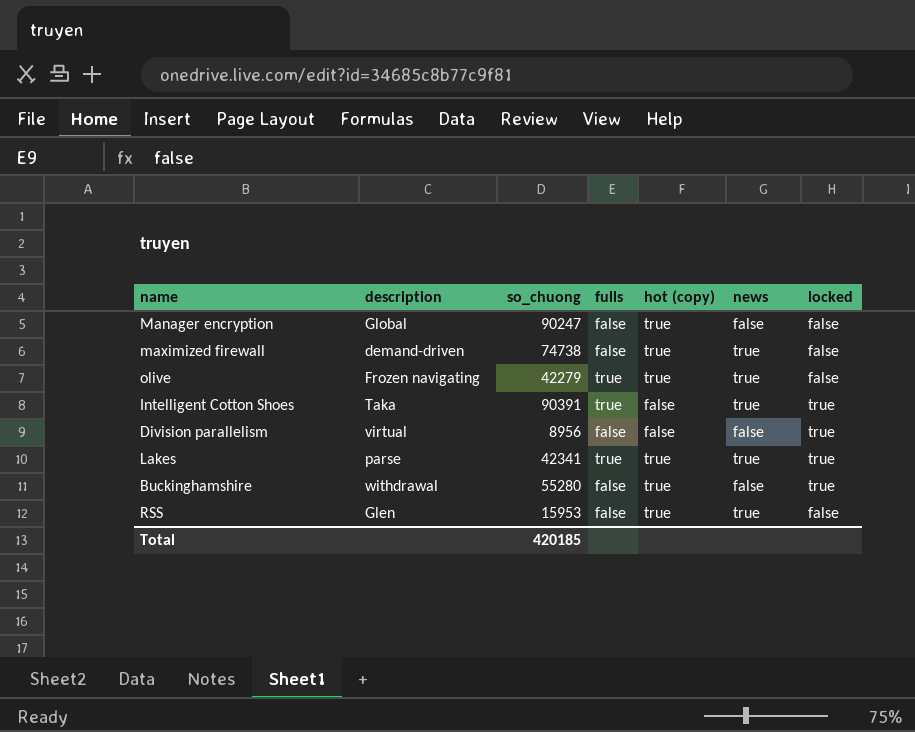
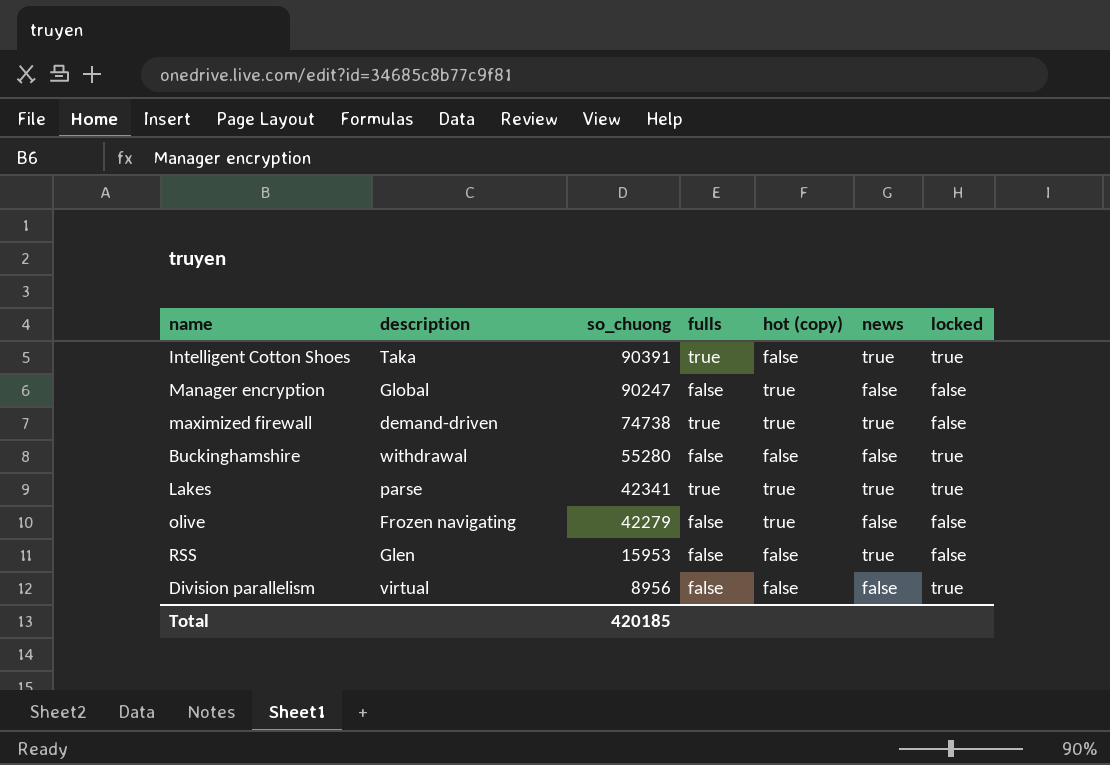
row order: none -> so_chuong descending
maximized firewall | fulls: false -> true
Buckinghamshire | hot (copy): true -> false
olive | fulls: true -> false
olive | news: true -> false
RSS | hot (copy): true -> false

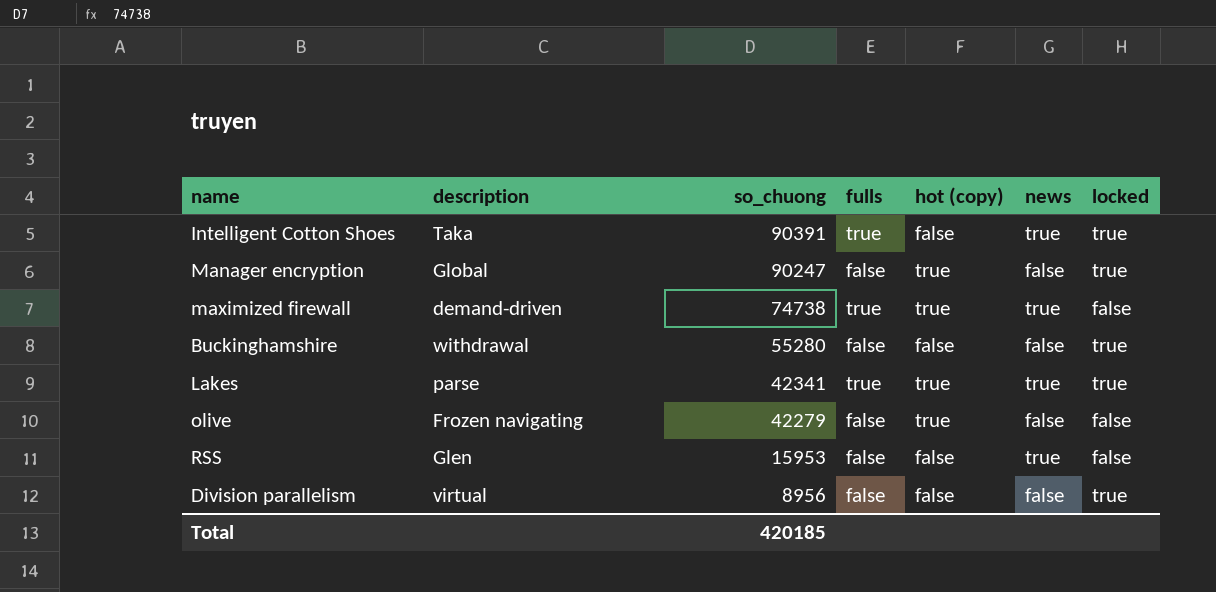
Manager encryption | locked: false -> true

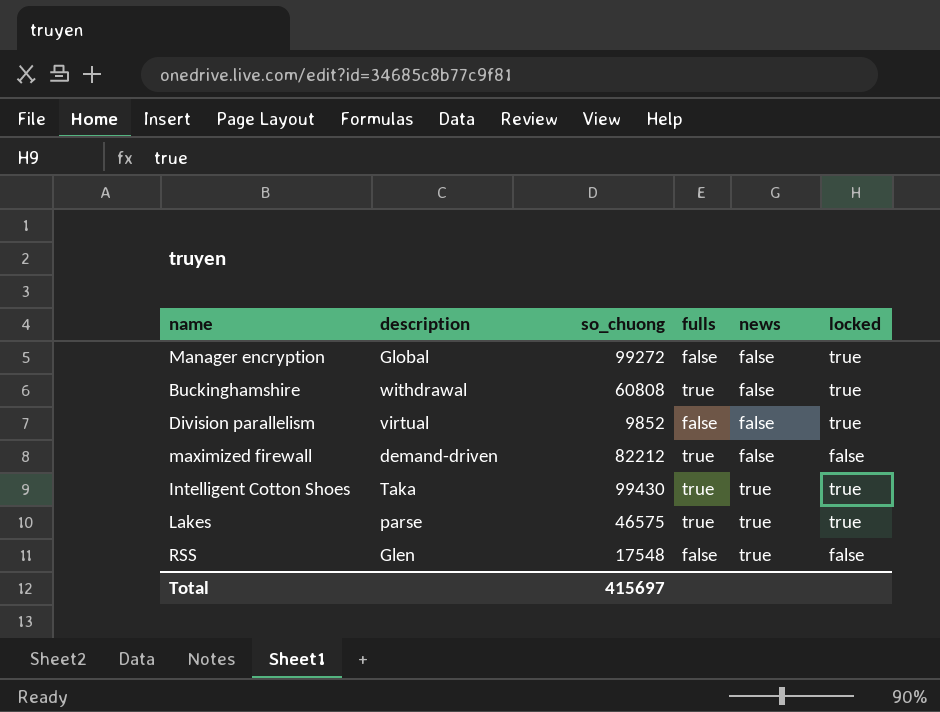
row order: so_chuong descending -> news ascending
column hot (copy) | position: 5 -> none
row olive: Frozen navigating | 42279 | false | true | false | false -> none
Manager encryption | so_chuong: 90247 -> 99272
Buckinghamshire | so_chuong: 55280 -> 60808
Buckinghamshire | fulls: false -> true
Division parallelism | so_chuong: 8956 -> 9852
maximized firewall | so_chuong: 74738 -> 82212
maximized firewall | news: true -> false
Intelligent Cotton Shoes | so_chuong: 90391 -> 99430
Lakes | so_chuong: 42341 -> 46575
RSS | so_chuong: 15953 -> 17548
Total | so_chuong: 420185 -> 415697

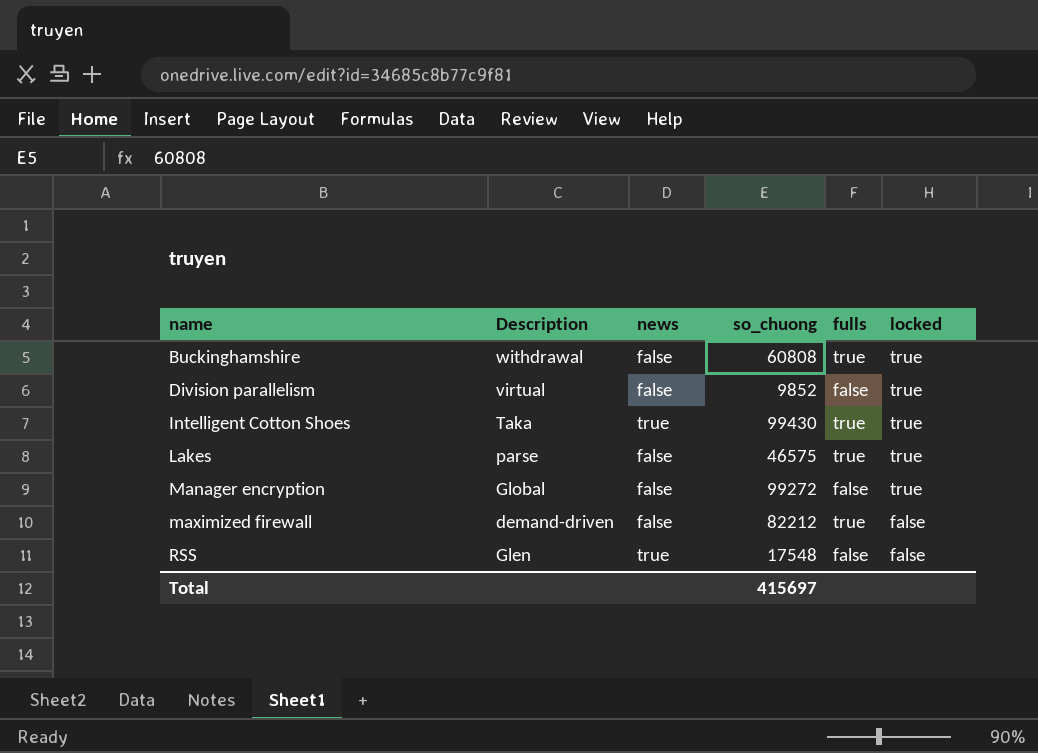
row order: news ascending -> name ascending
column name: description -> Description
column news | position: 5 -> 3
Lakes | news: true -> false

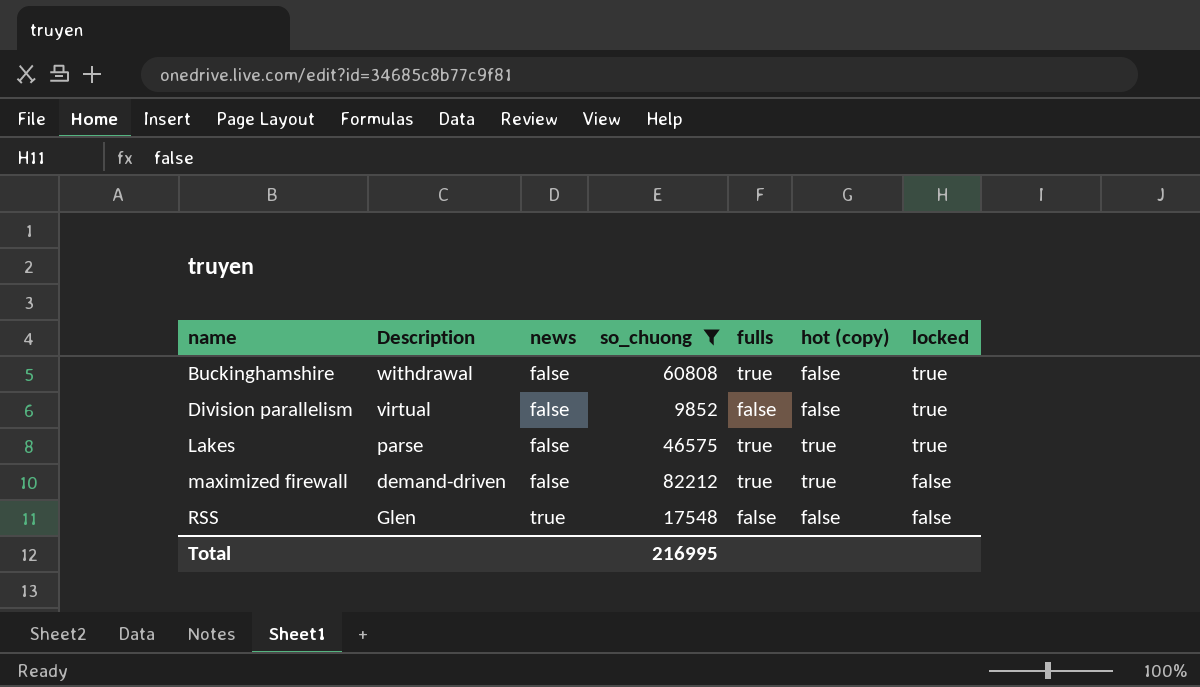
filter: none -> so_chuong <= 82212
column hot (copy) | position: none -> 6
Total | so_chuong: 415697 -> 216995

